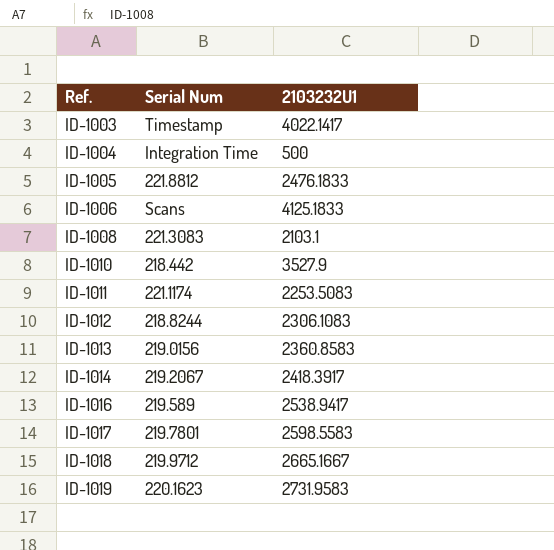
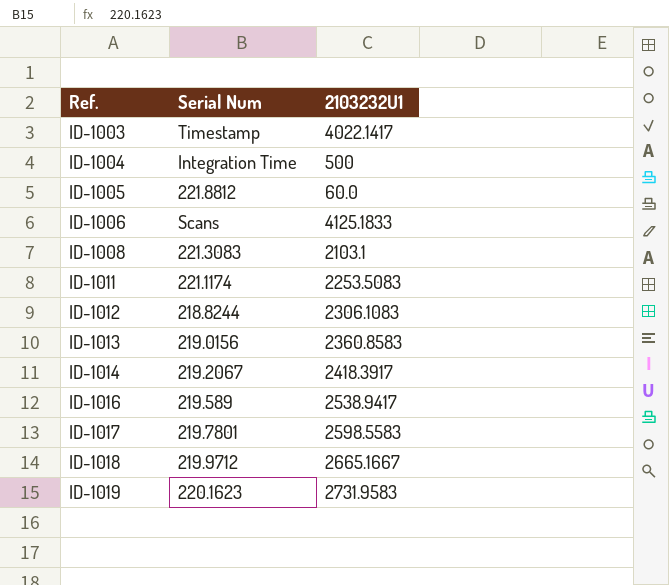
row ID-1010: 218.442 | 3527.9 -> none
ID-1005 | 2103232U1: 2476.1833 -> 60.0

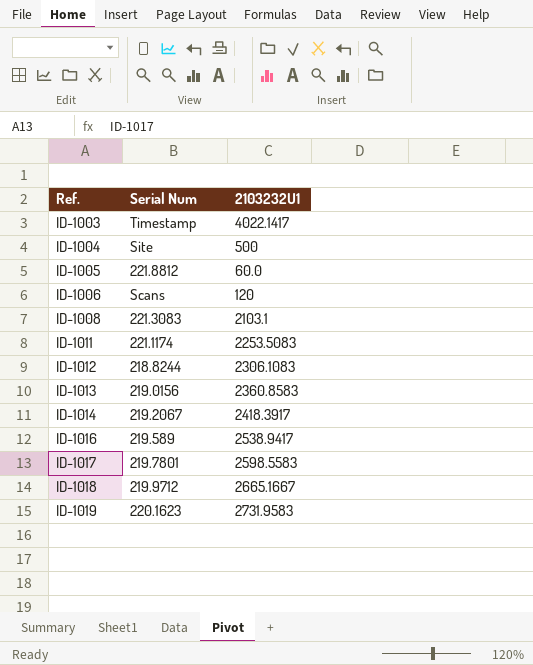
ID-1004 | Serial Num: Integration Time -> Site
ID-1006 | 2103232U1: 4125.1833 -> 120

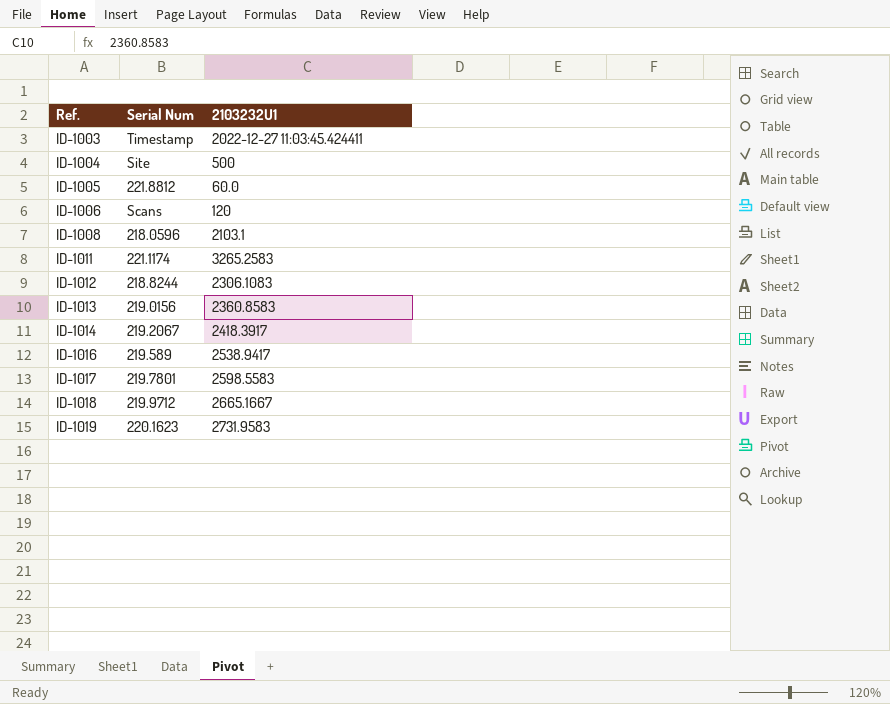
ID-1003 | 2103232U1: 4022.1417 -> 2022-12-27 11:03:45.424411
ID-1008 | Serial Num: 221.3083 -> 218.0596
ID-1011 | 2103232U1: 2253.5083 -> 3265.2583

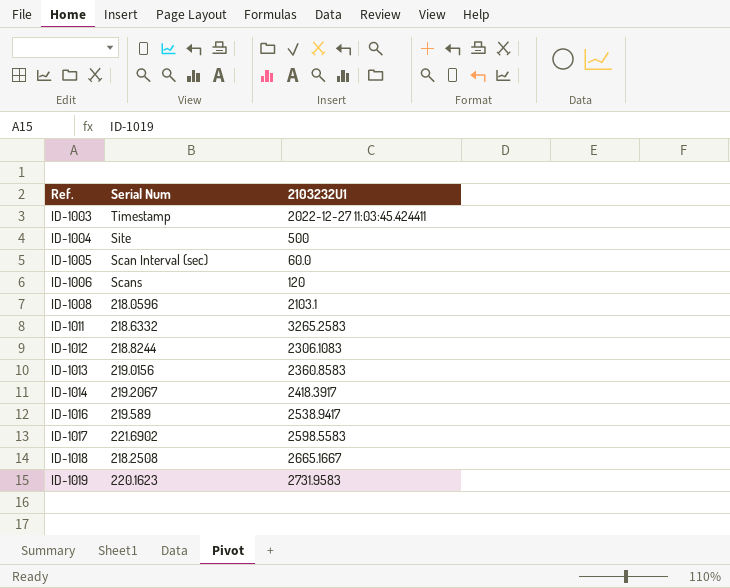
ID-1005 | Serial Num: 221.8812 -> Scan Interval (sec)
ID-1011 | Serial Num: 221.1174 -> 218.6332
ID-1017 | Serial Num: 219.7801 -> 221.6902
ID-1018 | Serial Num: 219.9712 -> 218.2508

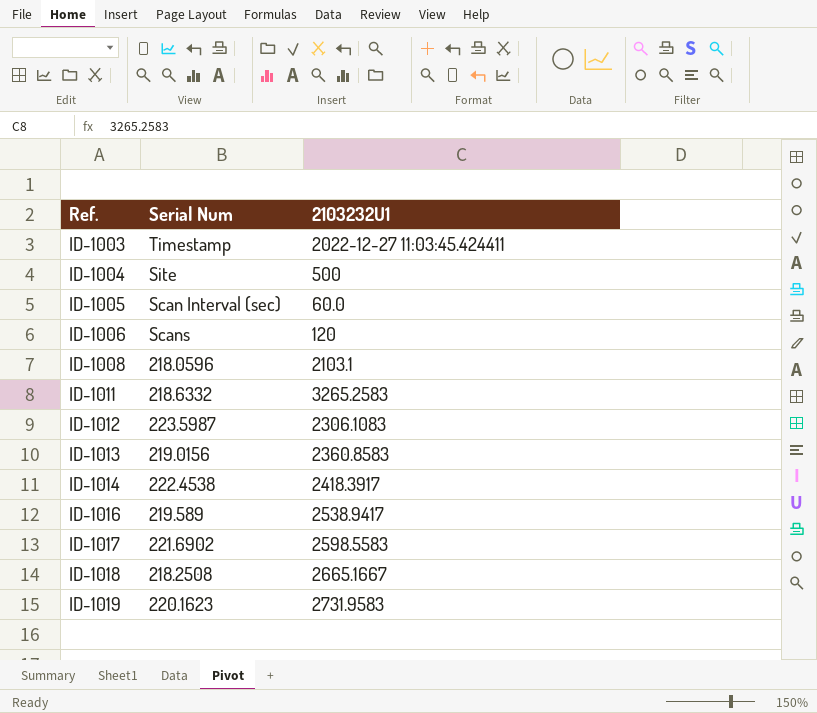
ID-1012 | Serial Num: 218.8244 -> 223.5987
ID-1014 | Serial Num: 219.2067 -> 222.4538

